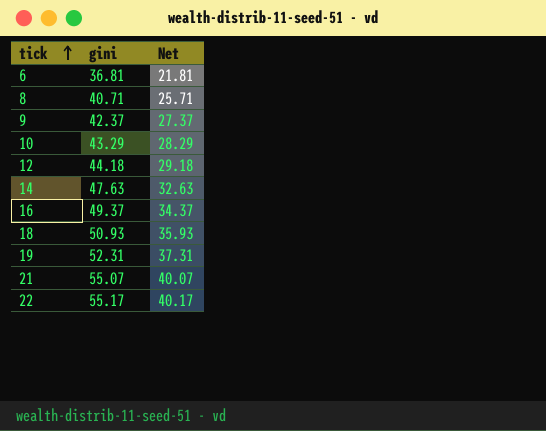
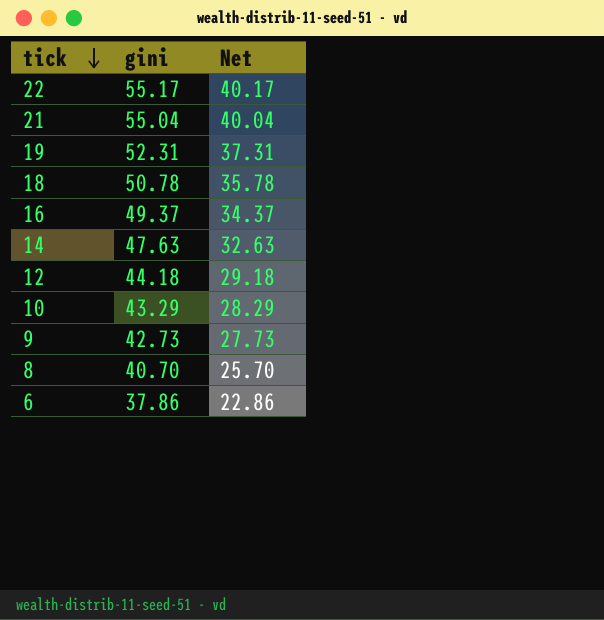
row order: tick ascending -> tick descending
21 | gini: 55.07 -> 55.04
21 | Net: 40.07 -> 40.04
18 | gini: 50.93 -> 50.78
18 | Net: 35.93 -> 35.78
9 | gini: 42.37 -> 42.73
9 | Net: 27.37 -> 27.73
8 | gini: 40.71 -> 40.70
8 | Net: 25.71 -> 25.70
6 | gini: 36.81 -> 37.86
6 | Net: 21.81 -> 22.86

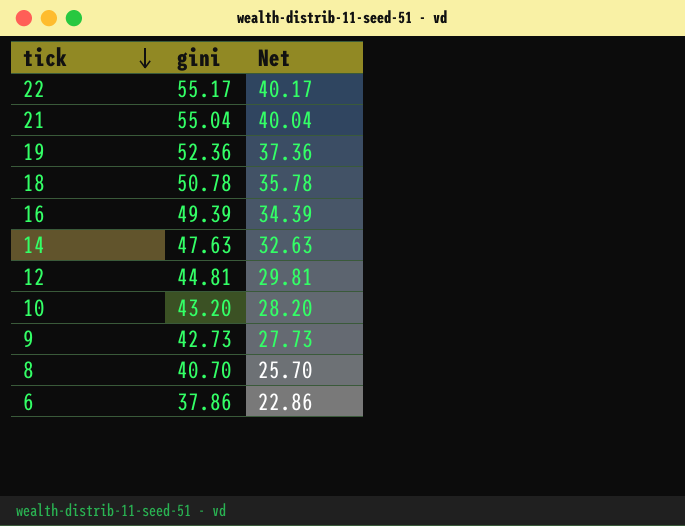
19 | gini: 52.31 -> 52.36
19 | Net: 37.31 -> 37.36
16 | gini: 49.37 -> 49.39
16 | Net: 34.37 -> 34.39
12 | gini: 44.18 -> 44.81
12 | Net: 29.18 -> 29.81
10 | gini: 43.29 -> 43.20
10 | Net: 28.29 -> 28.20

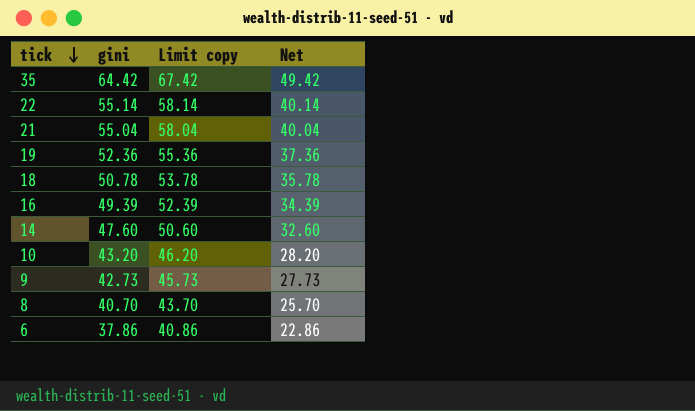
column Limit copy | formula: none -> [gini] + 3
row 12: 44.81 | 29.81 -> none
row 35: none -> 64.42 | 67.42 | 49.42
22 | gini: 55.17 -> 55.14
22 | Net: 40.17 -> 40.14
14 | gini: 47.63 -> 47.60
14 | Net: 32.63 -> 32.60

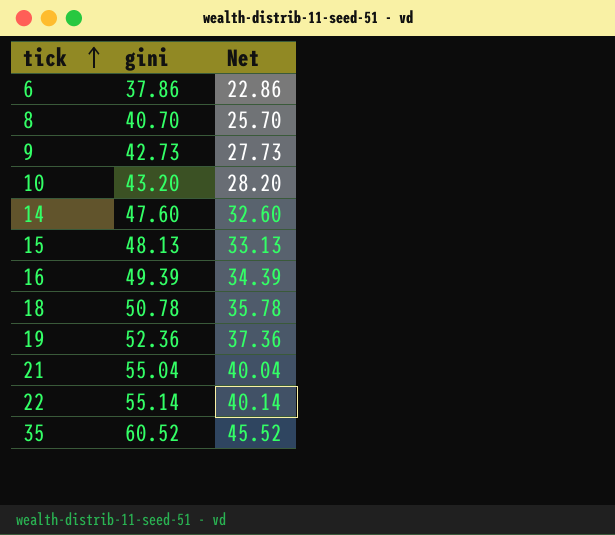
row order: tick descending -> tick ascending
column Limit copy | formula: [gini] + 3 -> none
row 15: none -> 48.13 | 33.13
35 | gini: 64.42 -> 60.52
35 | Net: 49.42 -> 45.52

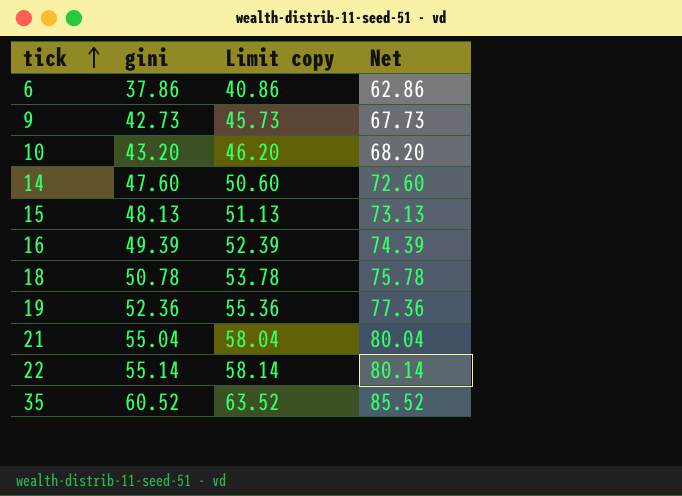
column Limit copy | formula: none -> [gini] + 3
column Net | formula: [gini] - 15 -> [gini] + 25
row 8: 40.70 | 25.70 -> none

